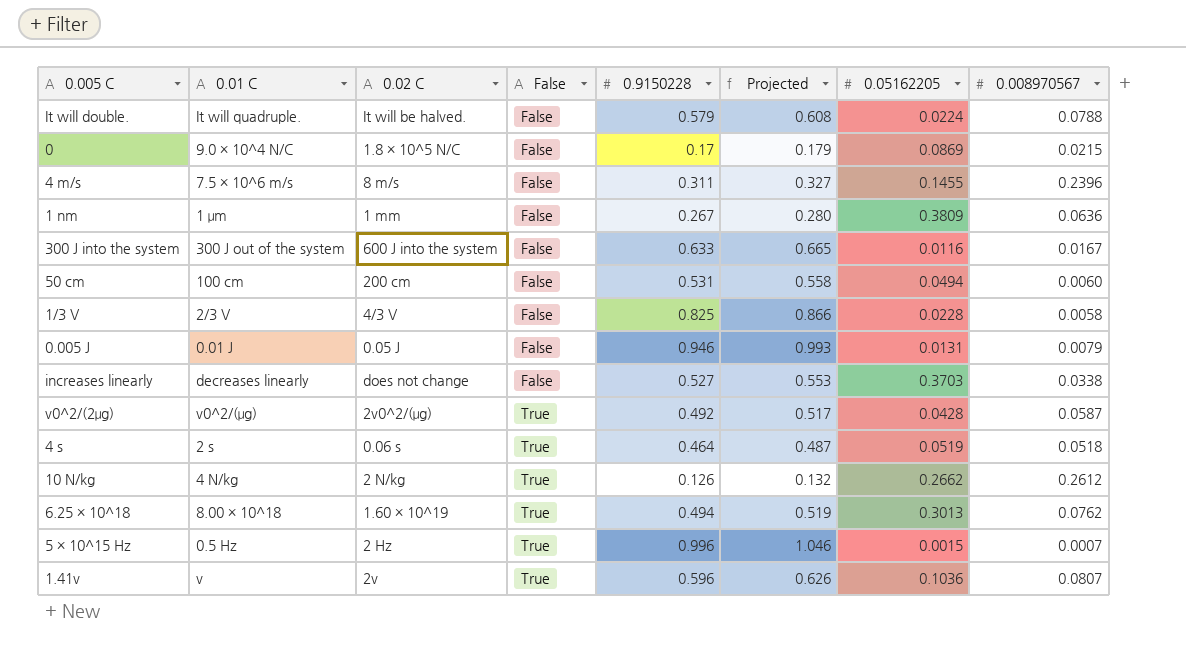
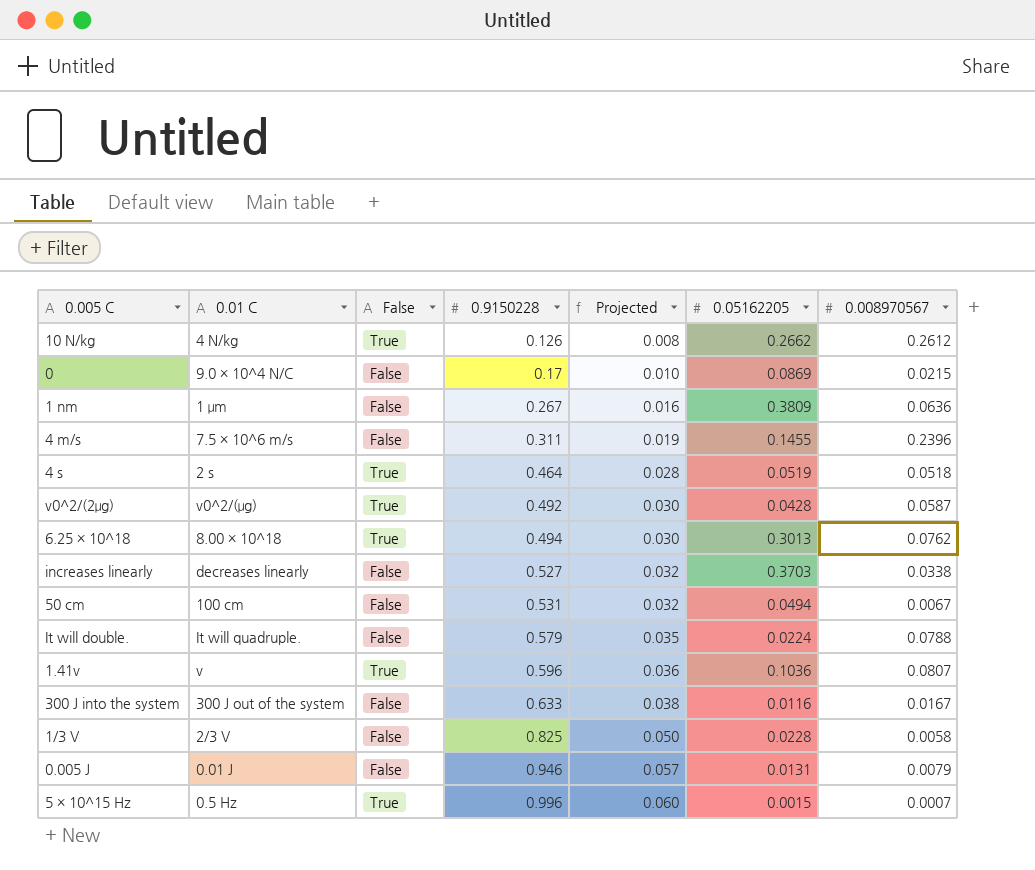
row order: False ascending -> 0.9150228 ascending
column 0.02 C | position: 3 -> none
column Projected | formula: [0.9150228] * 1.05 -> [0.9150228] * 0.06
50 cm | 0.008970567: 0.0060 -> 0.0067

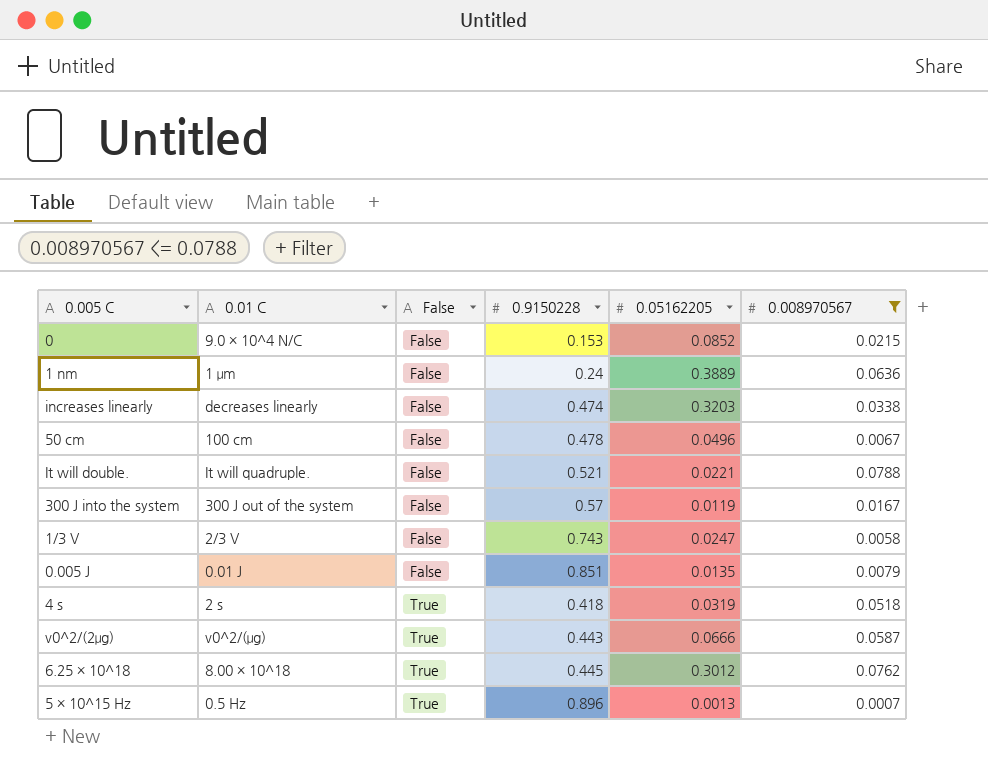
filter: none -> 0.008970567 <= 0.0788
row order: 0.9150228 ascending -> False ascending
column Projected | formula: [0.9150228] * 0.06 -> none
0 | 0.9150228: 0.17 -> 0.153
0 | 0.05162205: 0.0869 -> 0.0852
1 nm | 0.9150228: 0.267 -> 0.24
1 nm | 0.05162205: 0.3809 -> 0.3889
increases linearly | 0.9150228: 0.527 -> 0.474
increases linearly | 0.05162205: 0.3703 -> 0.3203
50 cm | 0.9150228: 0.531 -> 0.478
50 cm | 0.05162205: 0.0494 -> 0.0496
It will double. | 0.9150228: 0.579 -> 0.521
It will double. | 0.05162205: 0.0224 -> 0.0221
300 J into the system | 0.9150228: 0.633 -> 0.57
300 J into the system | 0.05162205: 0.0116 -> 0.0119
1/3 V | 0.9150228: 0.825 -> 0.743
1/3 V | 0.05162205: 0.0228 -> 0.0247
0.005 J | 0.9150228: 0.946 -> 0.851
0.005 J | 0.05162205: 0.0131 -> 0.0135
4 s | 0.9150228: 0.464 -> 0.418
4 s | 0.05162205: 0.0519 -> 0.0319
v0^2/(2μg) | 0.9150228: 0.492 -> 0.443
v0^2/(2μg) | 0.05162205: 0.0428 -> 0.0666
6.25 × 10^18 | 0.9150228: 0.494 -> 0.445
6.25 × 10^18 | 0.05162205: 0.3013 -> 0.3012
5 × 10^15 Hz | 0.9150228: 0.996 -> 0.896
5 × 10^15 Hz | 0.05162205: 0.0015 -> 0.0013

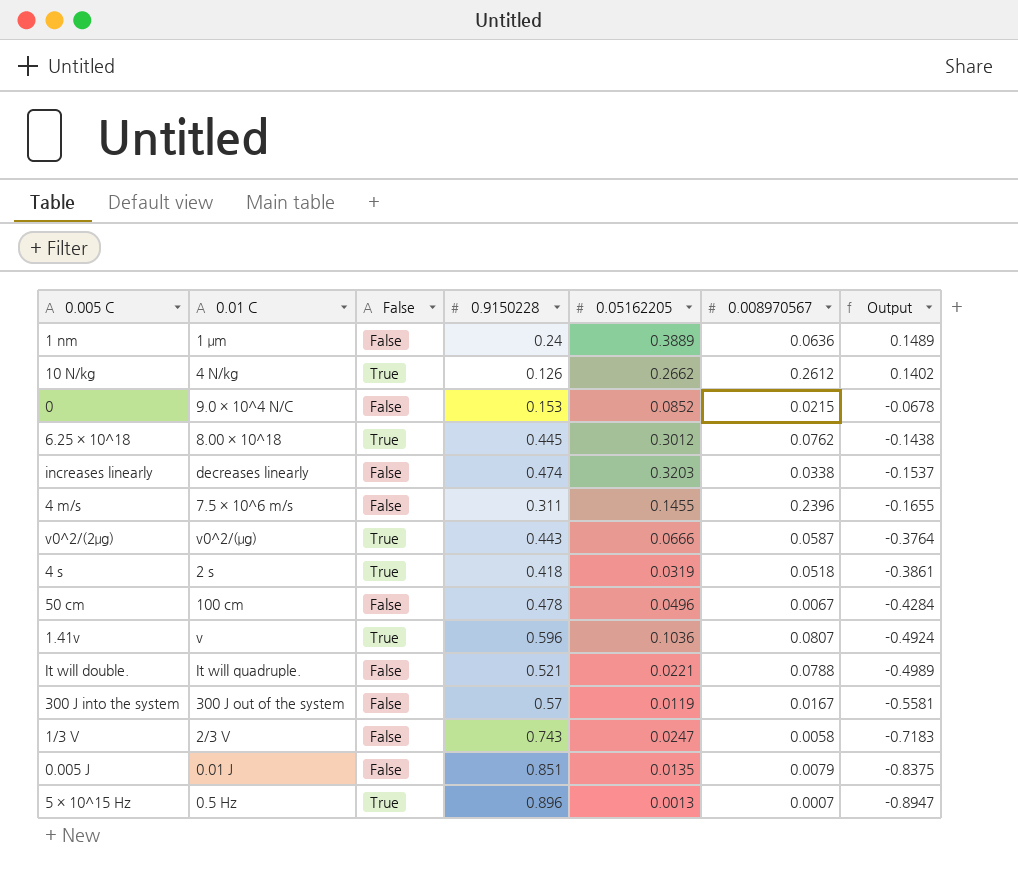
filter: 0.008970567 <= 0.0788 -> none
row order: False ascending -> Output descending
column Output | formula: none -> [0.05162205] - [0.9150228]

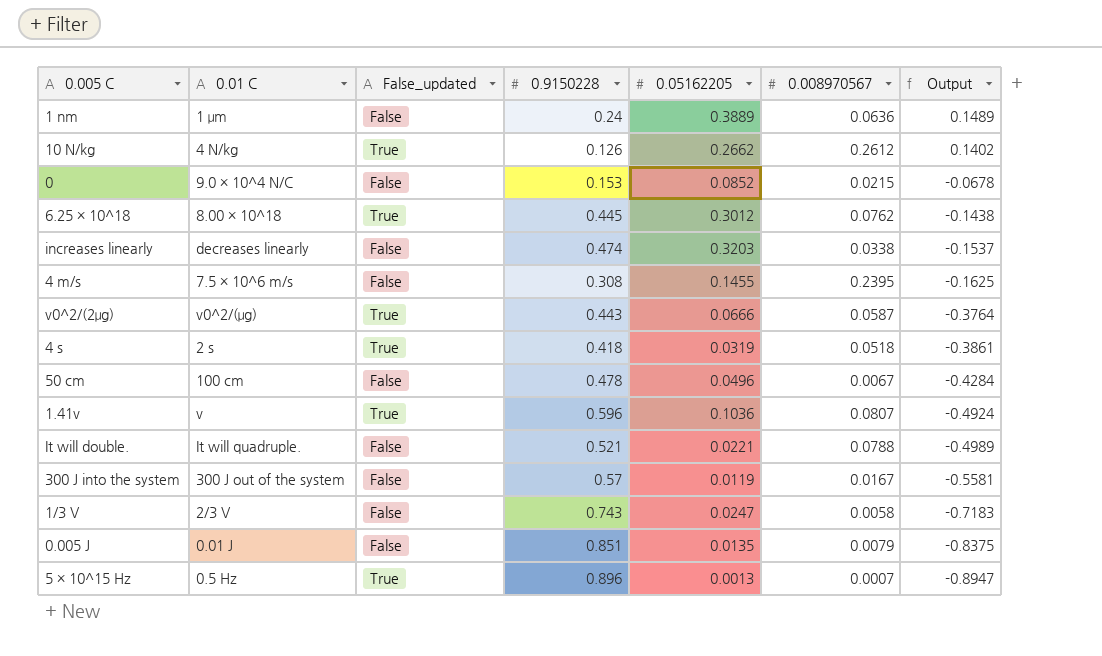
column name: False -> False_updated
4 m/s | 0.9150228: 0.311 -> 0.308
4 m/s | 0.008970567: 0.2396 -> 0.2395
4 m/s | Output: -0.1655 -> -0.1625

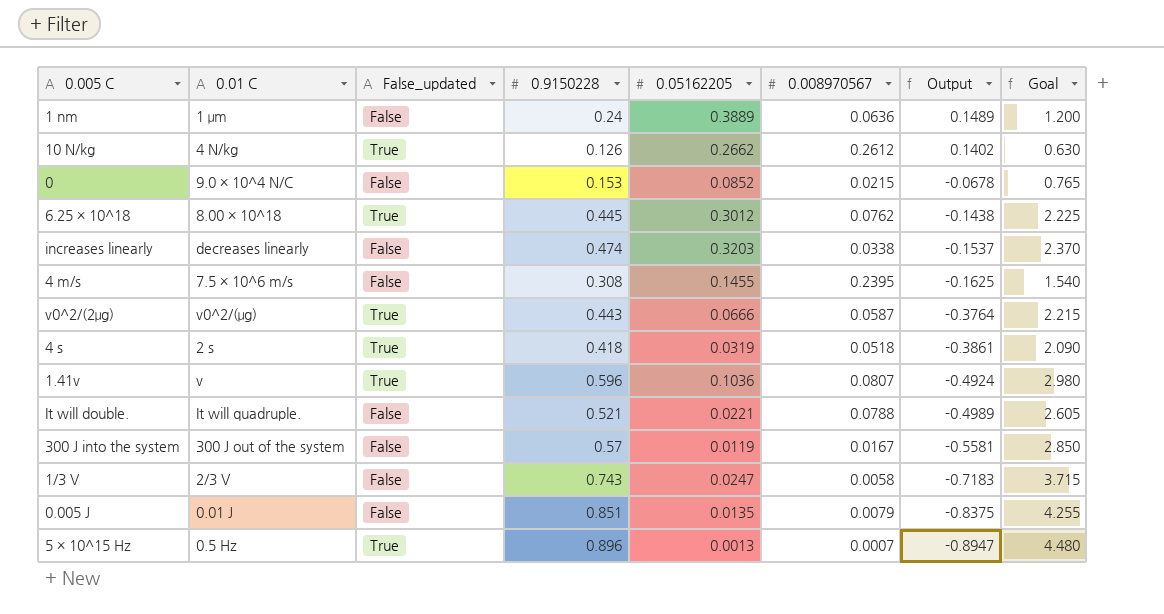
column Goal | formula: none -> [0.9150228] * 5
row 50 cm: 100 cm | False | 0.478 | 0.0496 | 0.0067 | -0.4284 -> none

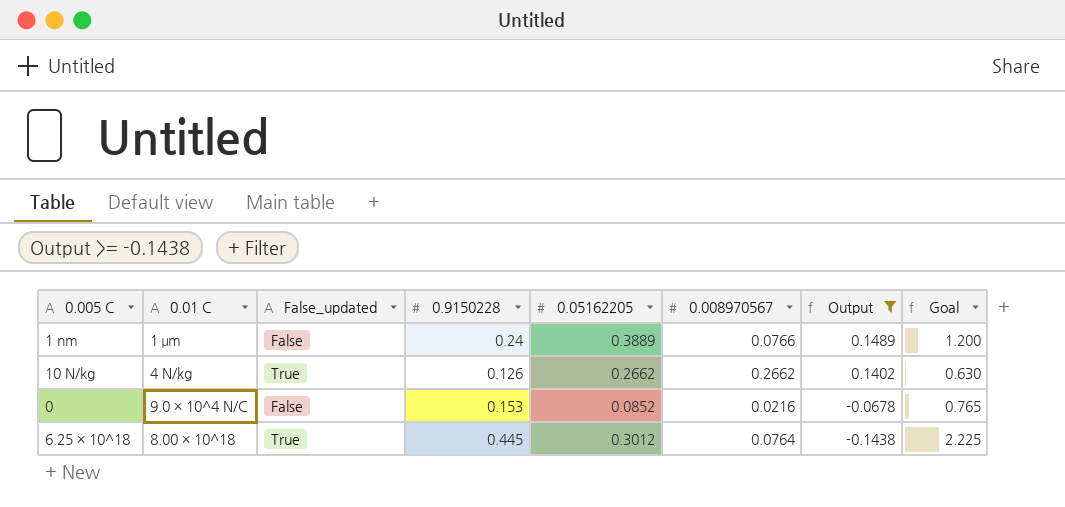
filter: none -> Output >= -0.1438
1 nm | 0.008970567: 0.0636 -> 0.0766
10 N/kg | 0.008970567: 0.2612 -> 0.2662
0 | 0.008970567: 0.0215 -> 0.0216
6.25 × 10^18 | 0.008970567: 0.0762 -> 0.0764

